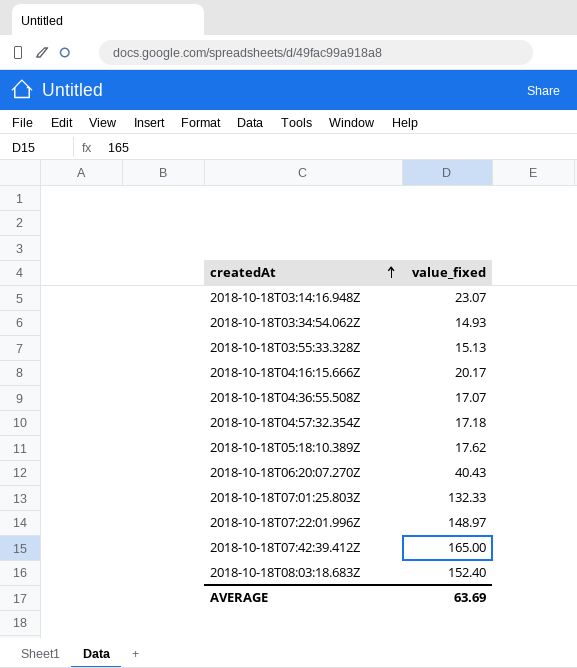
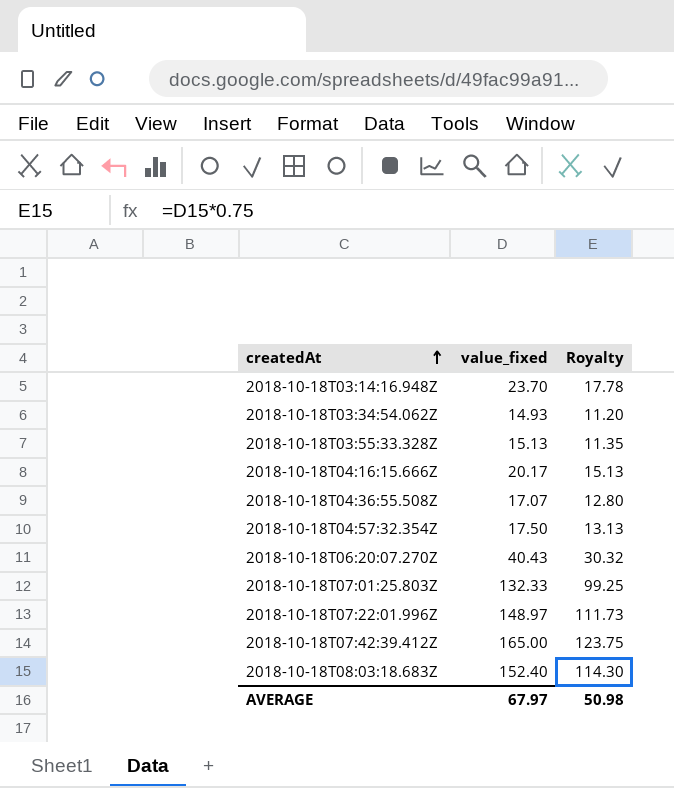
column Royalty | formula: none -> [value_fixed] * 0.75
row 2018-10-18T05:18:10.389Z: 17.62 -> none
2018-10-18T03:14:16.948Z | value_fixed: 23.07 -> 23.70
2018-10-18T04:57:32.354Z | value_fixed: 17.18 -> 17.50
AVERAGE | value_fixed: 63.69 -> 67.97

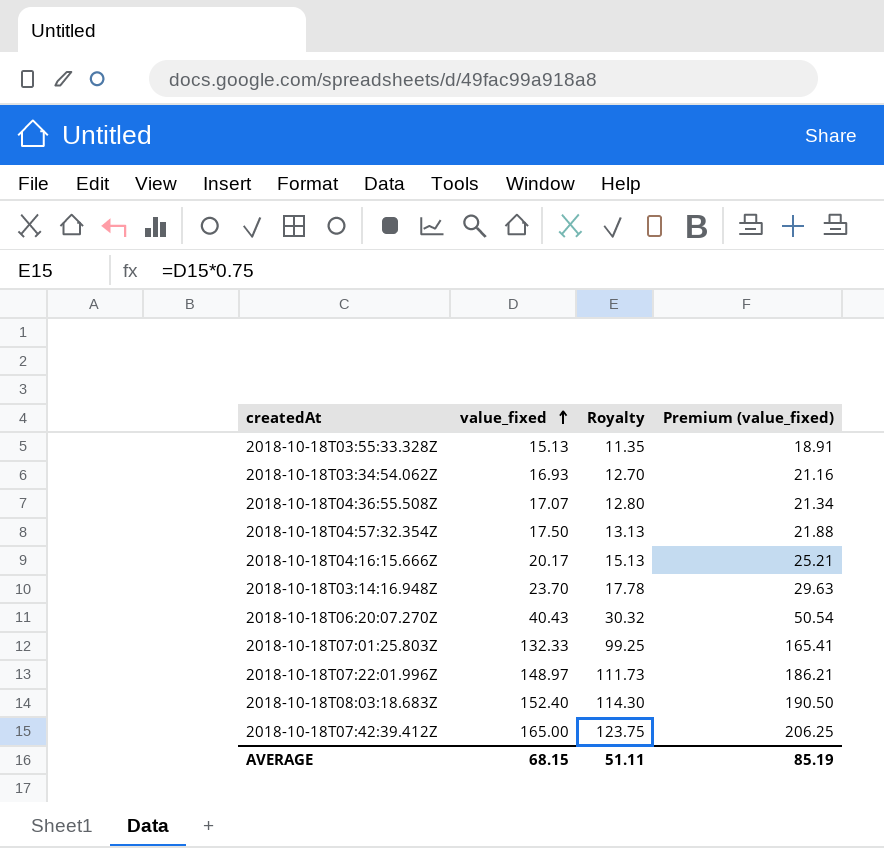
row order: createdAt ascending -> value_fixed ascending
column Premium (value_fixed) | formula: none -> [value_fixed] * 1.25
2018-10-18T03:34:54.062Z | value_fixed: 14.93 -> 16.93
2018-10-18T03:34:54.062Z | Royalty: 11.20 -> 12.70
AVERAGE | value_fixed: 67.97 -> 68.15
AVERAGE | Royalty: 50.98 -> 51.11

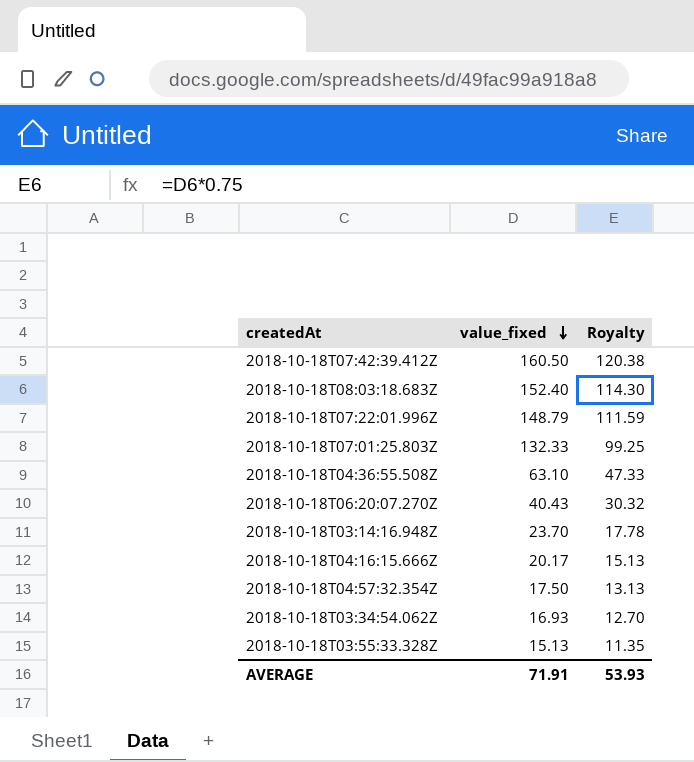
row order: value_fixed ascending -> value_fixed descending
column Premium (value_fixed) | formula: [value_fixed] * 1.25 -> none
2018-10-18T07:42:39.412Z | value_fixed: 165.00 -> 160.50
2018-10-18T07:42:39.412Z | Royalty: 123.75 -> 120.38
2018-10-18T07:22:01.996Z | value_fixed: 148.97 -> 148.79
2018-10-18T07:22:01.996Z | Royalty: 111.73 -> 111.59
2018-10-18T04:36:55.508Z | value_fixed: 17.07 -> 63.10
2018-10-18T04:36:55.508Z | Royalty: 12.80 -> 47.33
AVERAGE | value_fixed: 68.15 -> 71.91
AVERAGE | Royalty: 51.11 -> 53.93

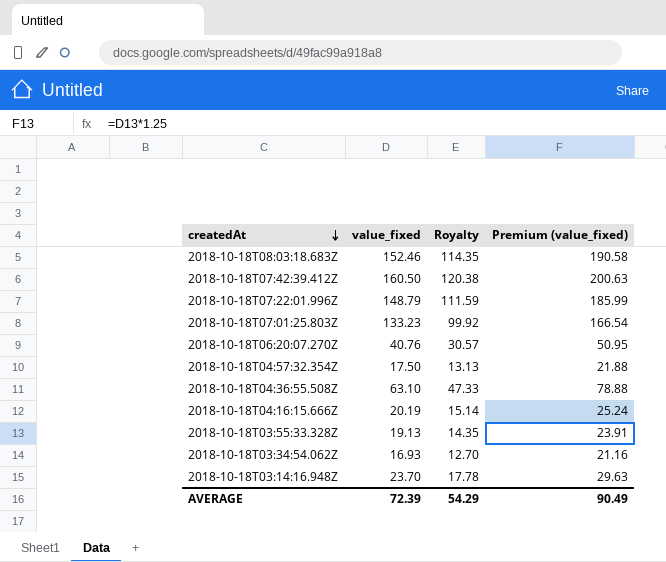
row order: value_fixed descending -> createdAt descending
column Premium (value_fixed) | formula: none -> [value_fixed] * 1.25
2018-10-18T08:03:18.683Z | value_fixed: 152.40 -> 152.46
2018-10-18T08:03:18.683Z | Royalty: 114.30 -> 114.35
2018-10-18T07:01:25.803Z | value_fixed: 132.33 -> 133.23
2018-10-18T07:01:25.803Z | Royalty: 99.25 -> 99.92
2018-10-18T06:20:07.270Z | value_fixed: 40.43 -> 40.76
2018-10-18T06:20:07.270Z | Royalty: 30.32 -> 30.57
2018-10-18T04:16:15.666Z | value_fixed: 20.17 -> 20.19
2018-10-18T04:16:15.666Z | Royalty: 15.13 -> 15.14
2018-10-18T03:55:33.328Z | value_fixed: 15.13 -> 19.13
2018-10-18T03:55:33.328Z | Royalty: 11.35 -> 14.35
AVERAGE | value_fixed: 71.91 -> 72.39
AVERAGE | Royalty: 53.93 -> 54.29

